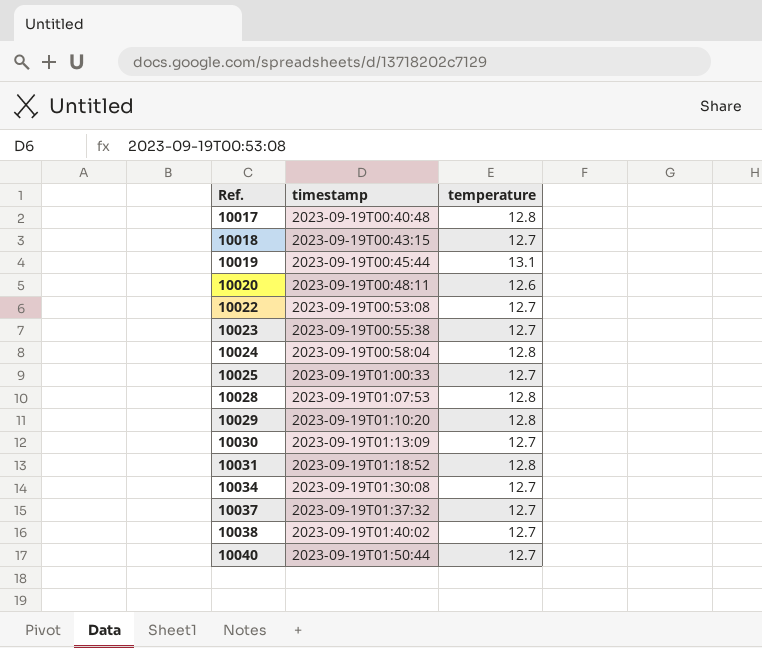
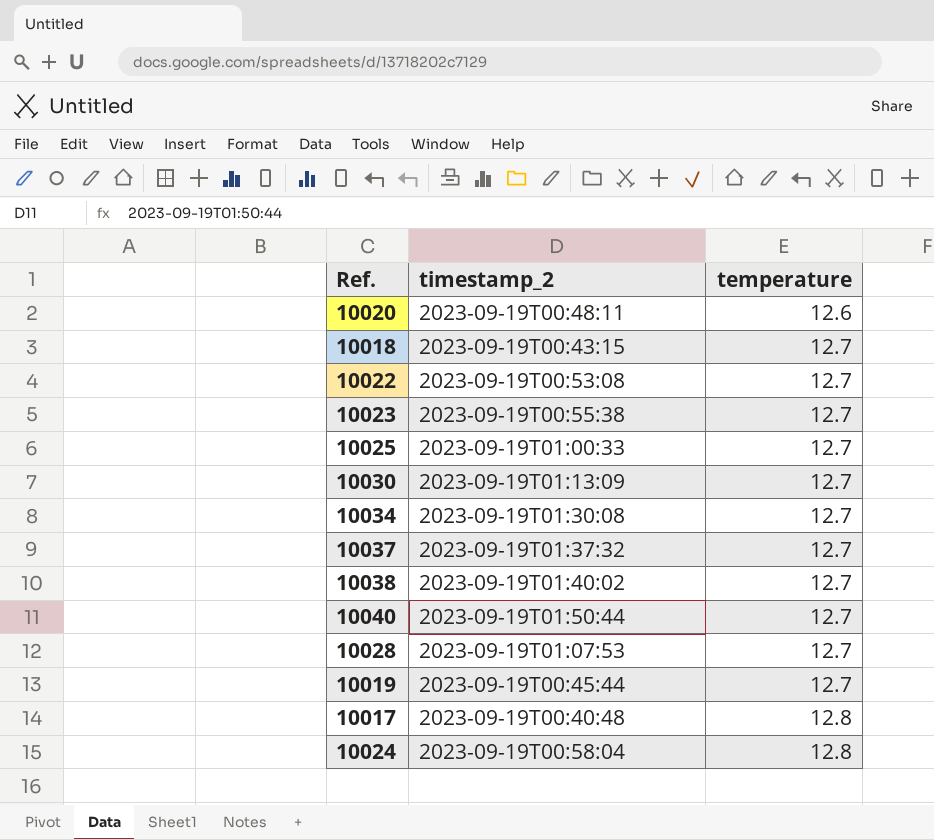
row order: Ref. ascending -> temperature ascending
column name: timestamp -> timestamp_2
row 10029: 2023-09-19T01:10:20 | 12.8 -> none
row 10031: 2023-09-19T01:18:52 | 12.8 -> none
10028 | temperature: 12.8 -> 12.7
10019 | temperature: 13.1 -> 12.7

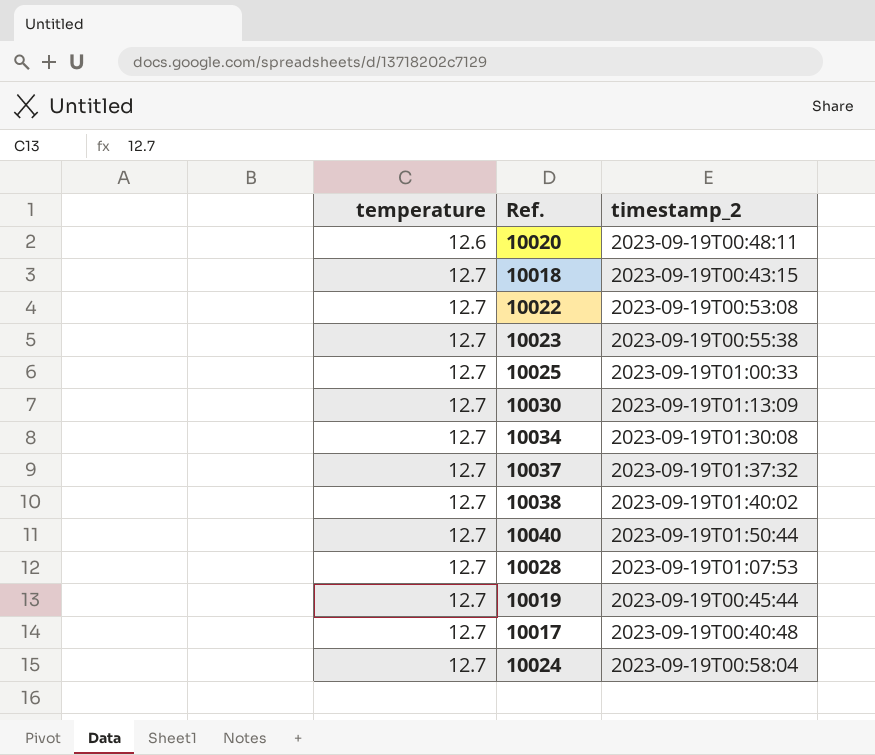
column temperature | position: 3 -> 1
10017 | temperature: 12.8 -> 12.7
10024 | temperature: 12.8 -> 12.7

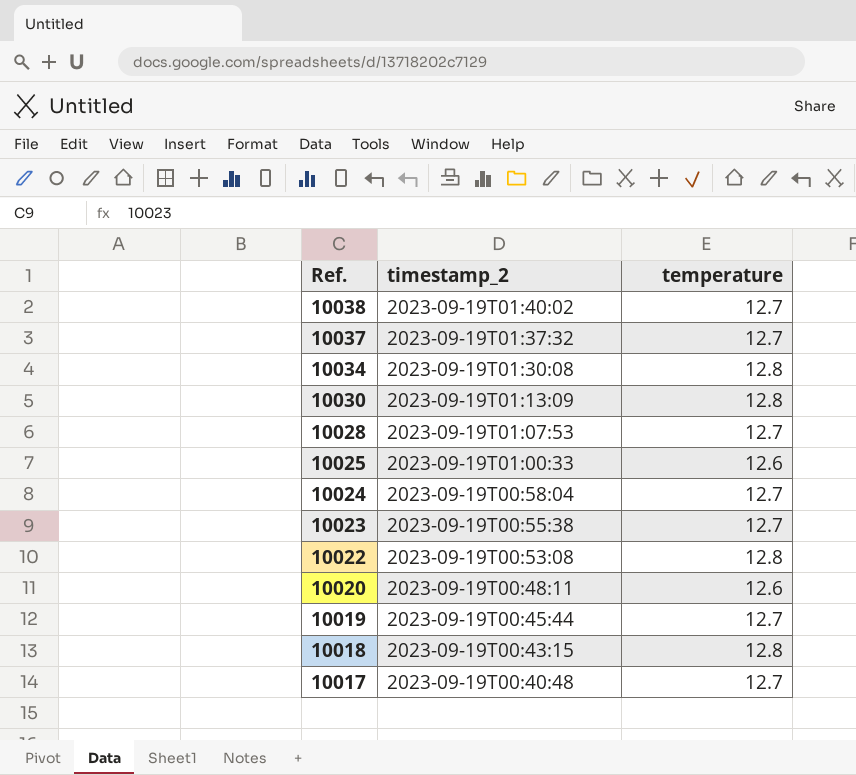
row order: temperature ascending -> Ref. descending
column temperature | position: 1 -> 3
row 10040: 12.7 | 2023-09-19T01:50:44 -> none
10034 | temperature: 12.7 -> 12.8
10030 | temperature: 12.7 -> 12.8
10025 | temperature: 12.7 -> 12.6
10022 | temperature: 12.7 -> 12.8
10018 | temperature: 12.7 -> 12.8

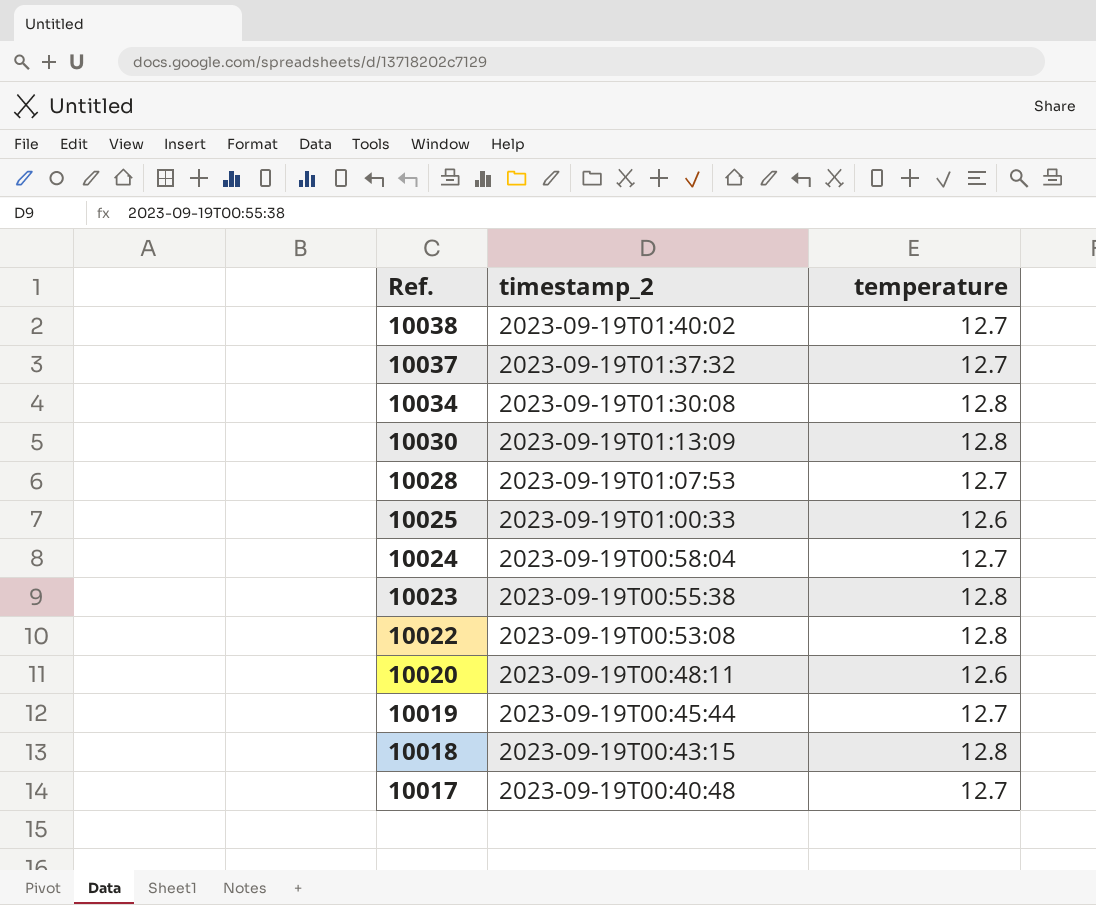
10023 | temperature: 12.7 -> 12.8

